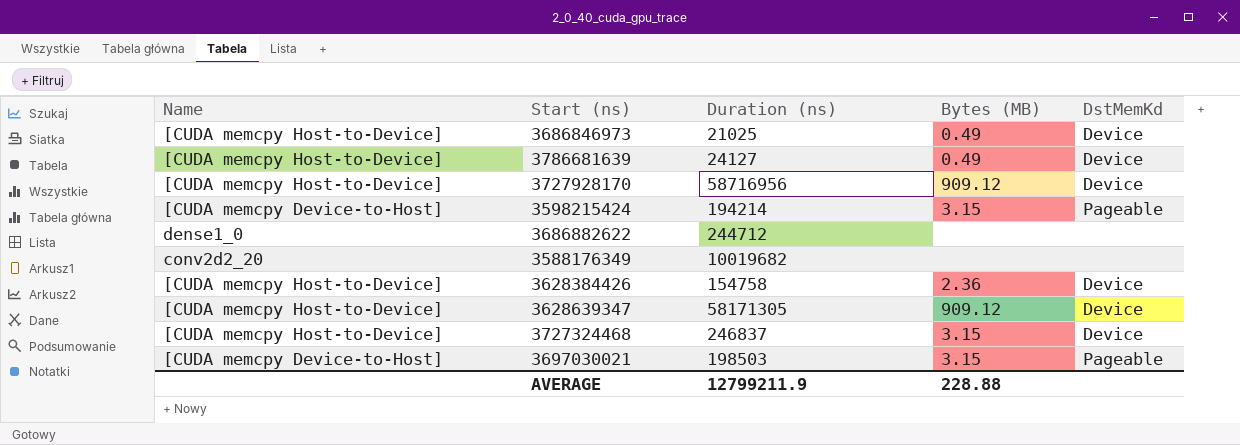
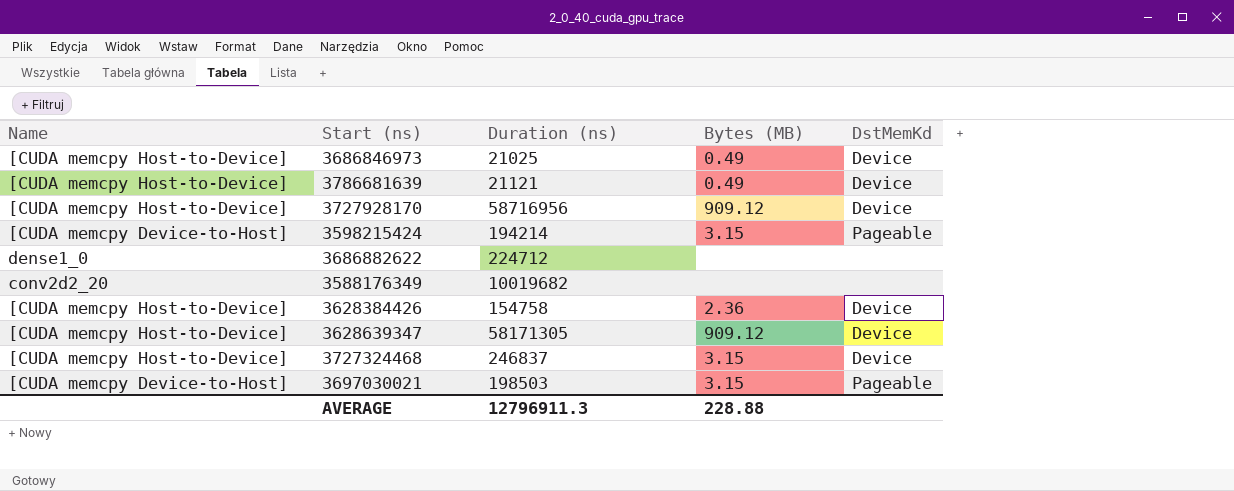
3786681639 | Duration (ns): 24127 -> 21121
3686882622 | Duration (ns): 244712 -> 224712
AVERAGE | Duration (ns): 12799211.9 -> 12796911.3

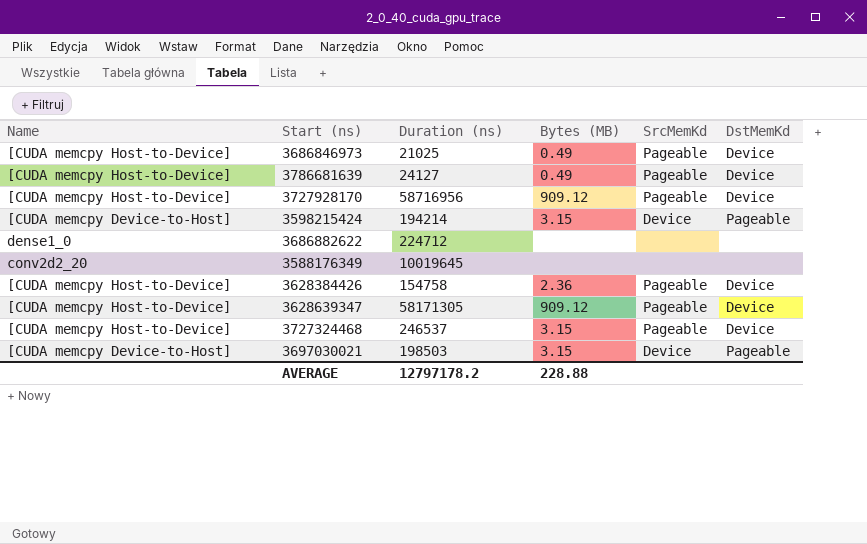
column SrcMemKd | position: none -> 5
3786681639 | Duration (ns): 21121 -> 24127
3588176349 | Duration (ns): 10019682 -> 10019645
3727324468 | Duration (ns): 246837 -> 246537
AVERAGE | Duration (ns): 12796911.3 -> 12797178.2

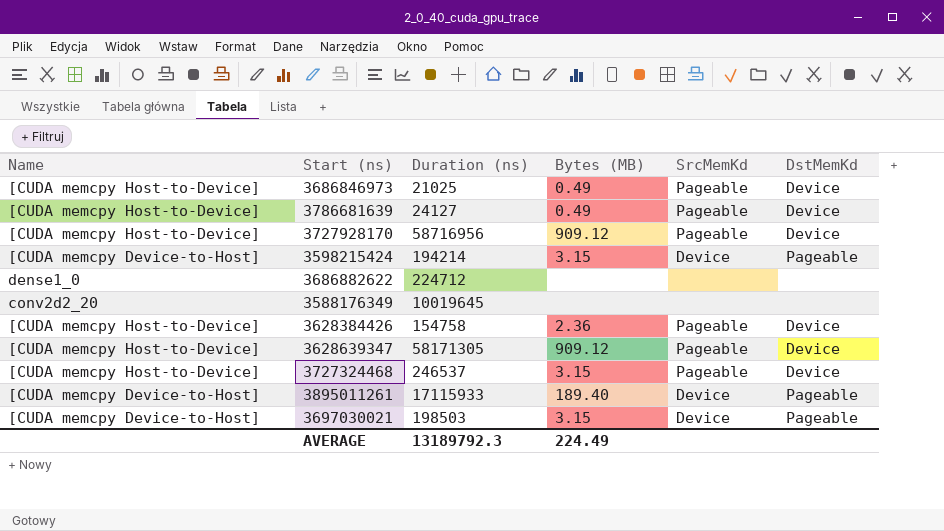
row 3895011261: none -> [CUDA memcpy Device-to-Host] | 17115933 | 189.40 | Device | Pageable
AVERAGE | Duration (ns): 12797178.2 -> 13189792.3
AVERAGE | Bytes (MB): 228.88 -> 224.49

